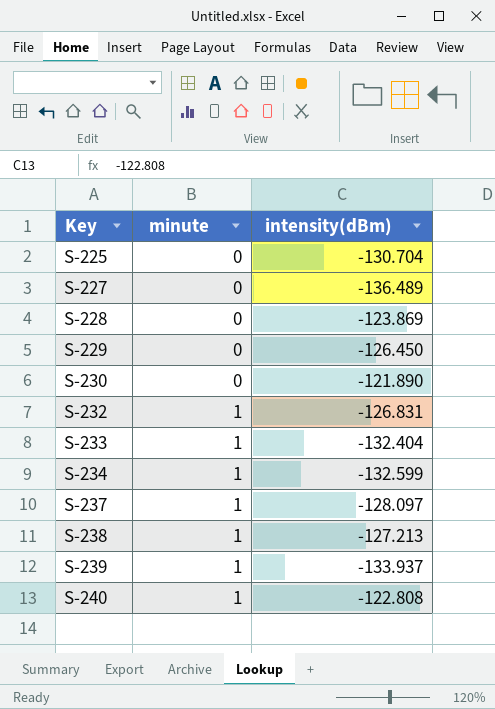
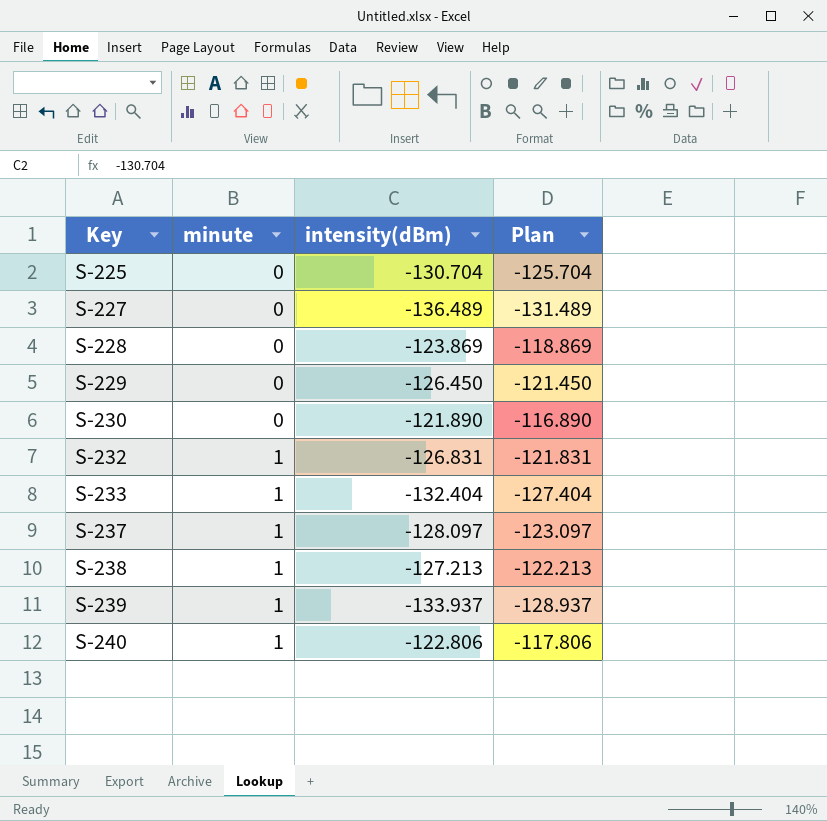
column Plan | formula: none -> [intensity(dBm)] + 5
row S-234: 1 | -132.599 -> none
S-240 | intensity(dBm): -122.808 -> -122.806

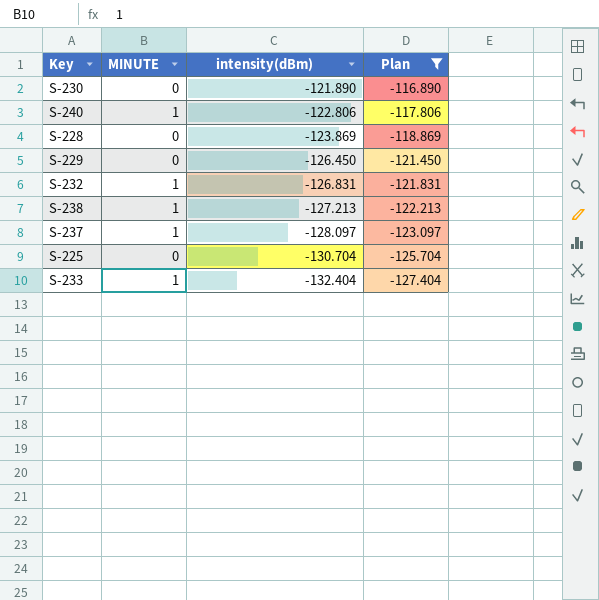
filter: none -> Plan >= -127.404
row order: Key ascending -> intensity(dBm) descending
column name: minute -> MINUTE

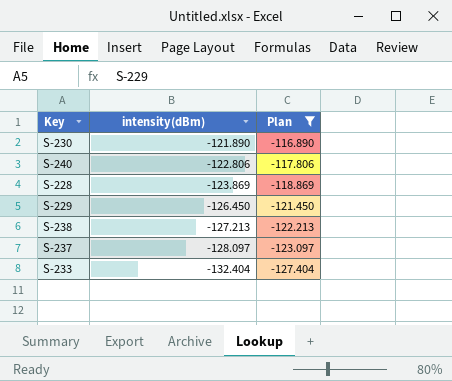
column MINUTE | position: 2 -> none
row S-232: 1 | -126.831 | -121.831 -> none
row S-225: 0 | -130.704 | -125.704 -> none

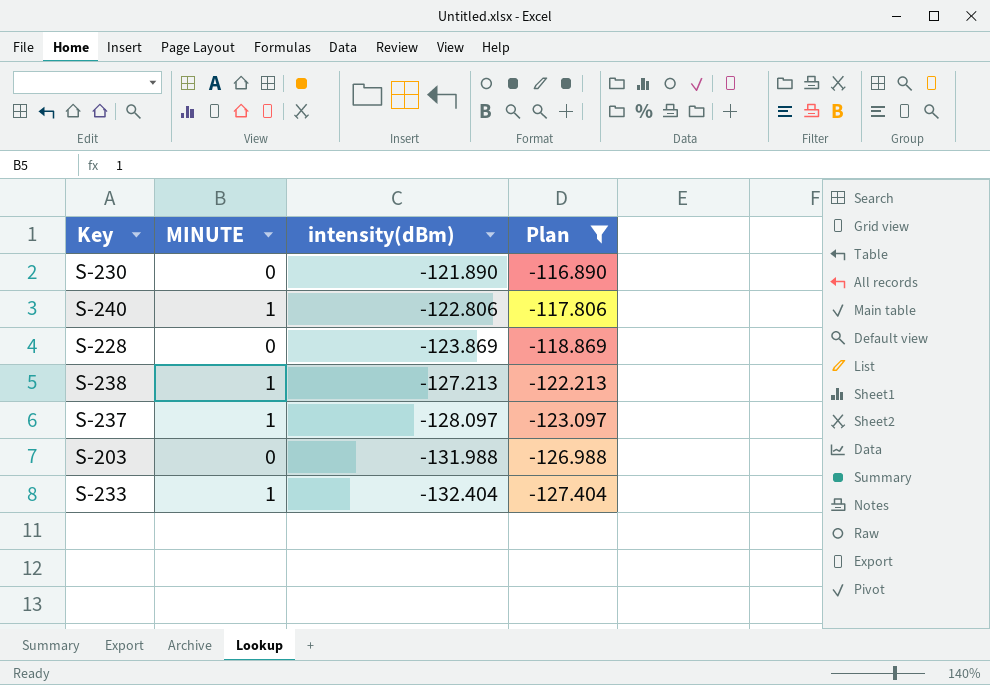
column MINUTE | position: none -> 2
row S-229: -126.450 | -121.450 -> none
row S-203: none -> 0 | -131.988 | -126.988

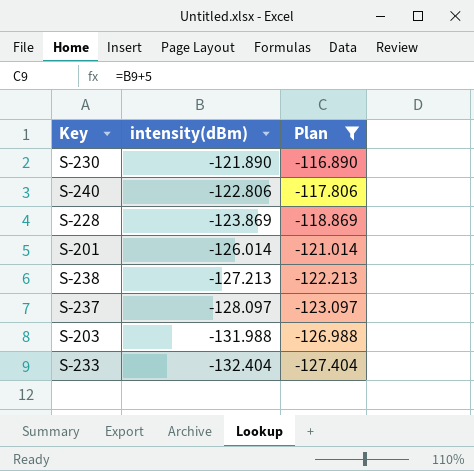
column MINUTE | position: 2 -> none
row S-201: none -> -126.014 | -121.014

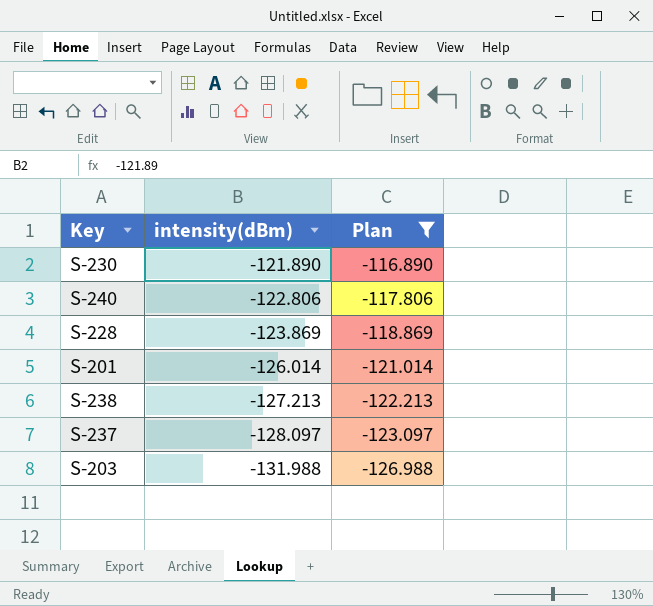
row S-233: -132.404 | -127.404 -> none

